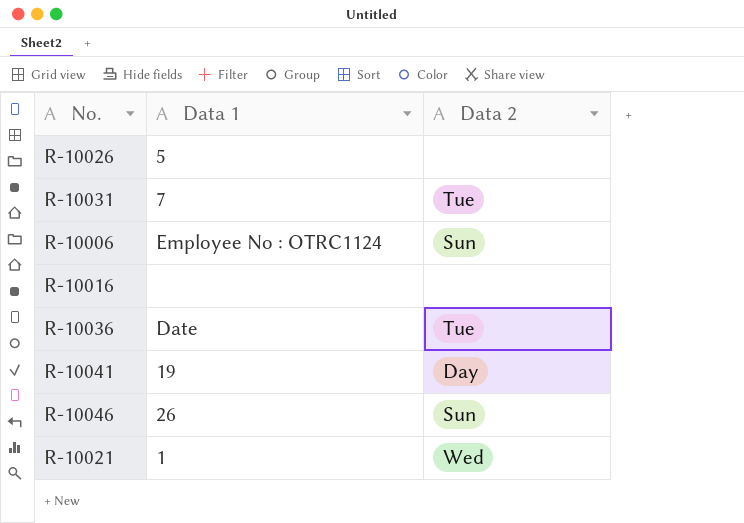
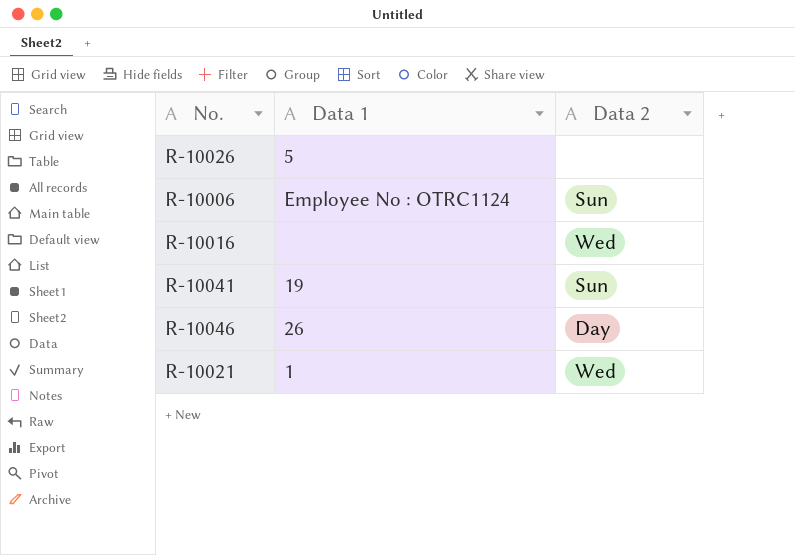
row R-10031: 7 | Tue -> none
row R-10036: Date | Tue -> none
R-10016 | Data 2: none -> Wed
R-10041 | Data 2: Day -> Sun
R-10046 | Data 2: Sun -> Day

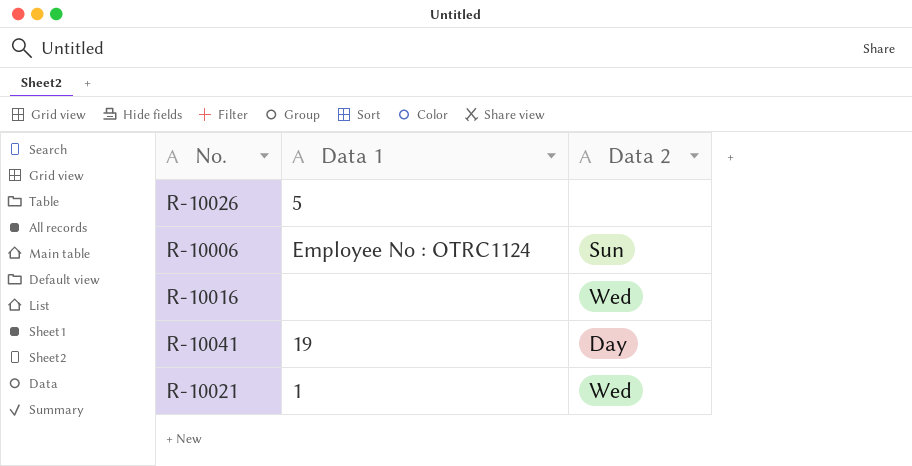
row R-10046: 26 | Day -> none
R-10041 | Data 2: Sun -> Day

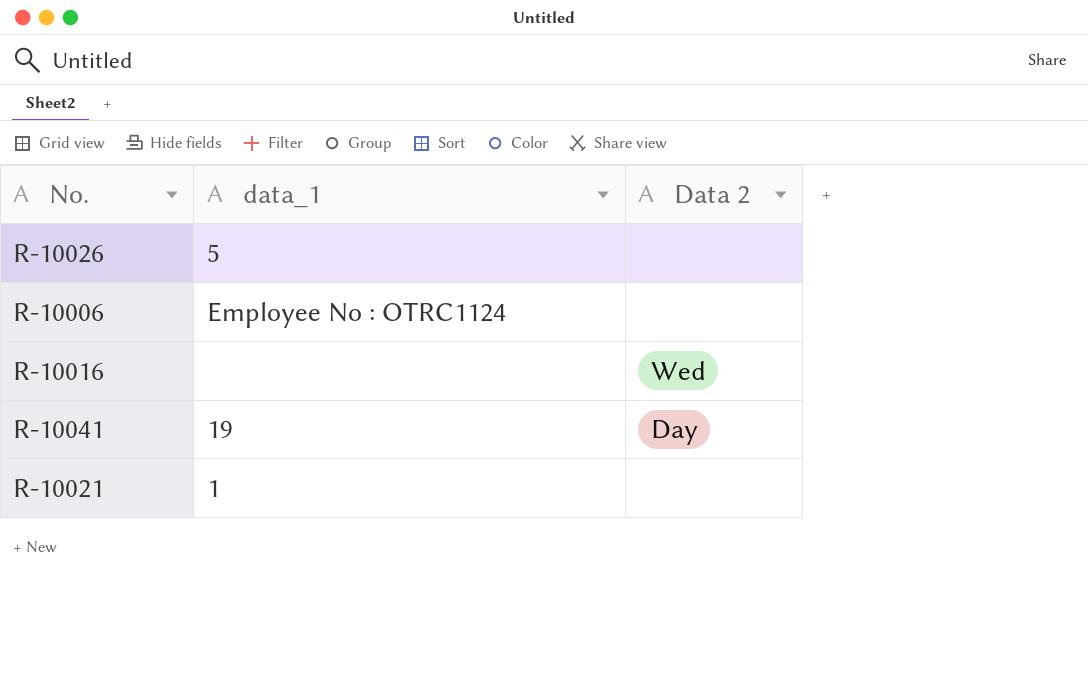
column name: Data 1 -> data_1
R-10006 | Data 2: Sun -> none
R-10021 | Data 2: Wed -> none

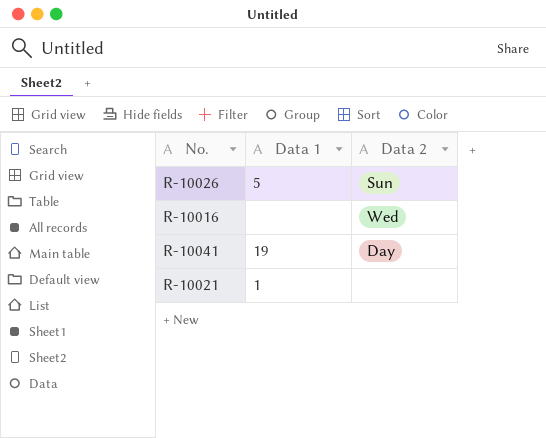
column name: data_1 -> Data 1
row R-10006: Employee No : OTRC1124 | none -> none
R-10026 | Data 2: none -> Sun

